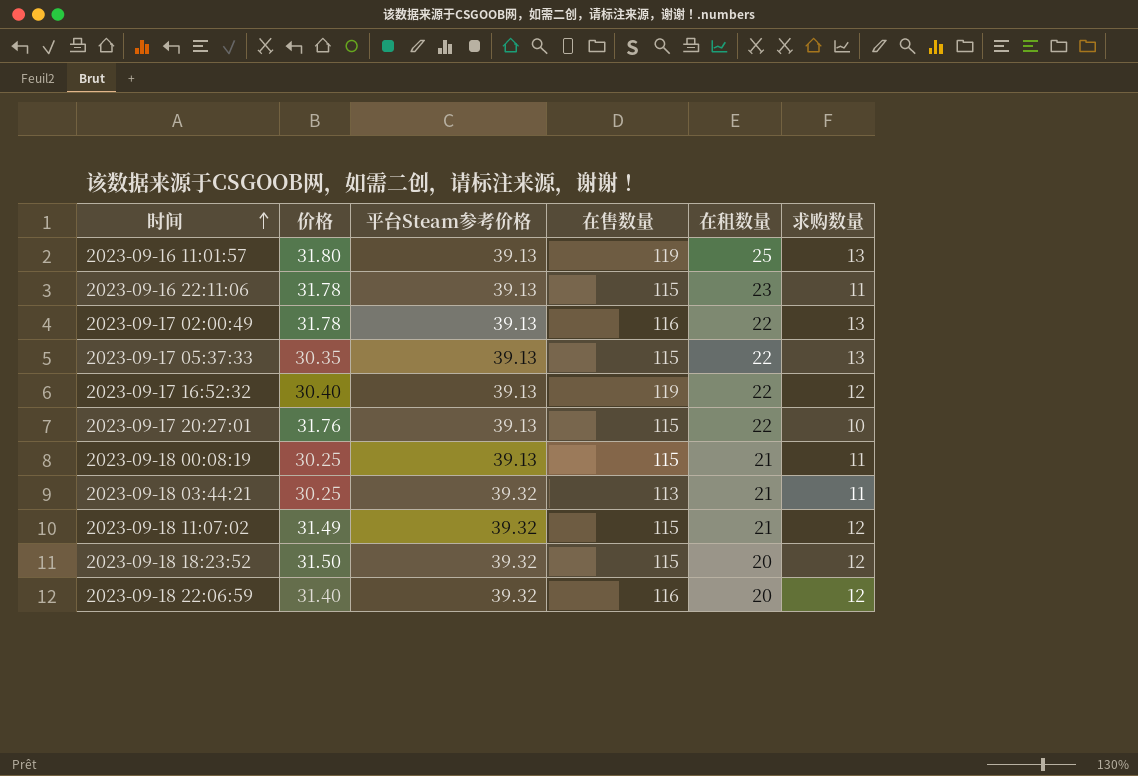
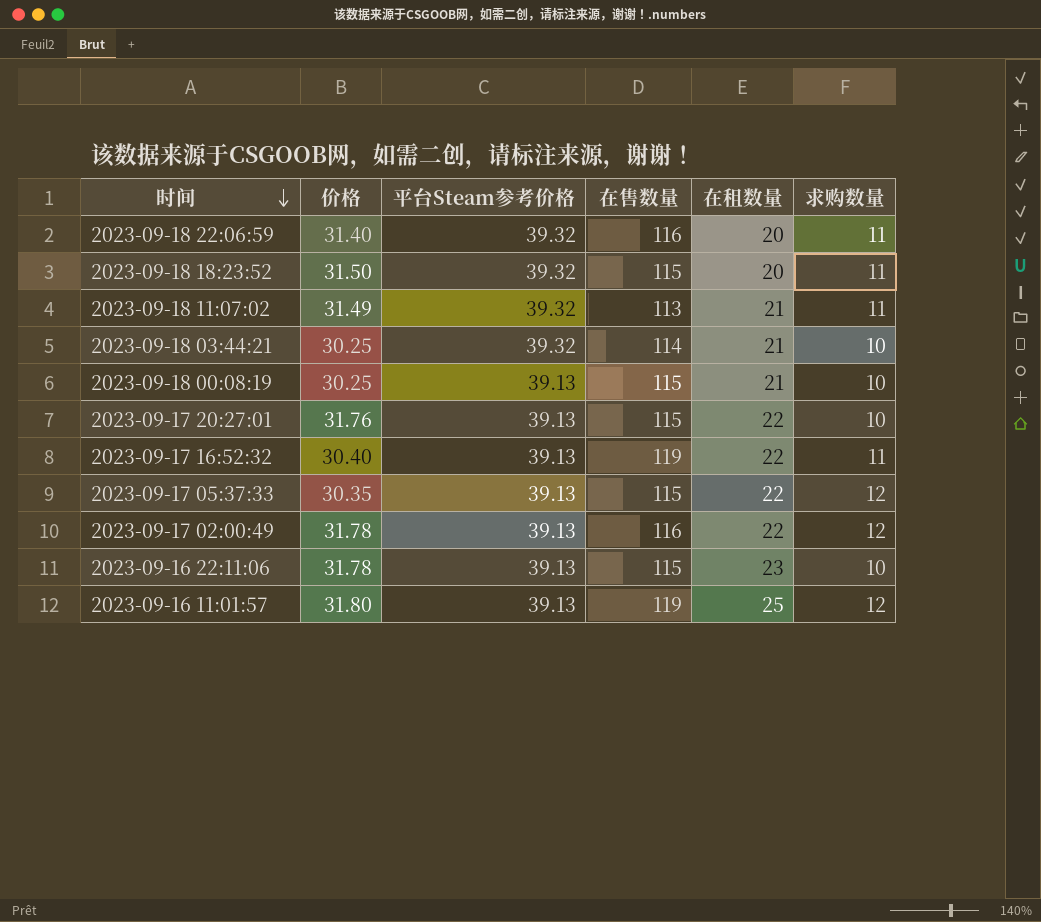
row order: 时间 ascending -> 时间 descending
2023-09-18 22:06:59 | 求购数量: 12 -> 11
2023-09-18 18:23:52 | 求购数量: 12 -> 11
2023-09-18 11:07:02 | 在售数量: 115 -> 113
2023-09-18 11:07:02 | 求购数量: 12 -> 11
2023-09-18 03:44:21 | 在售数量: 113 -> 114
2023-09-18 03:44:21 | 求购数量: 11 -> 10
2023-09-18 00:08:19 | 求购数量: 11 -> 10
2023-09-17 16:52:32 | 求购数量: 12 -> 11
2023-09-17 05:37:33 | 求购数量: 13 -> 12
2023-09-17 02:00:49 | 求购数量: 13 -> 12
2023-09-16 22:11:06 | 求购数量: 11 -> 10
2023-09-16 11:01:57 | 求购数量: 13 -> 12

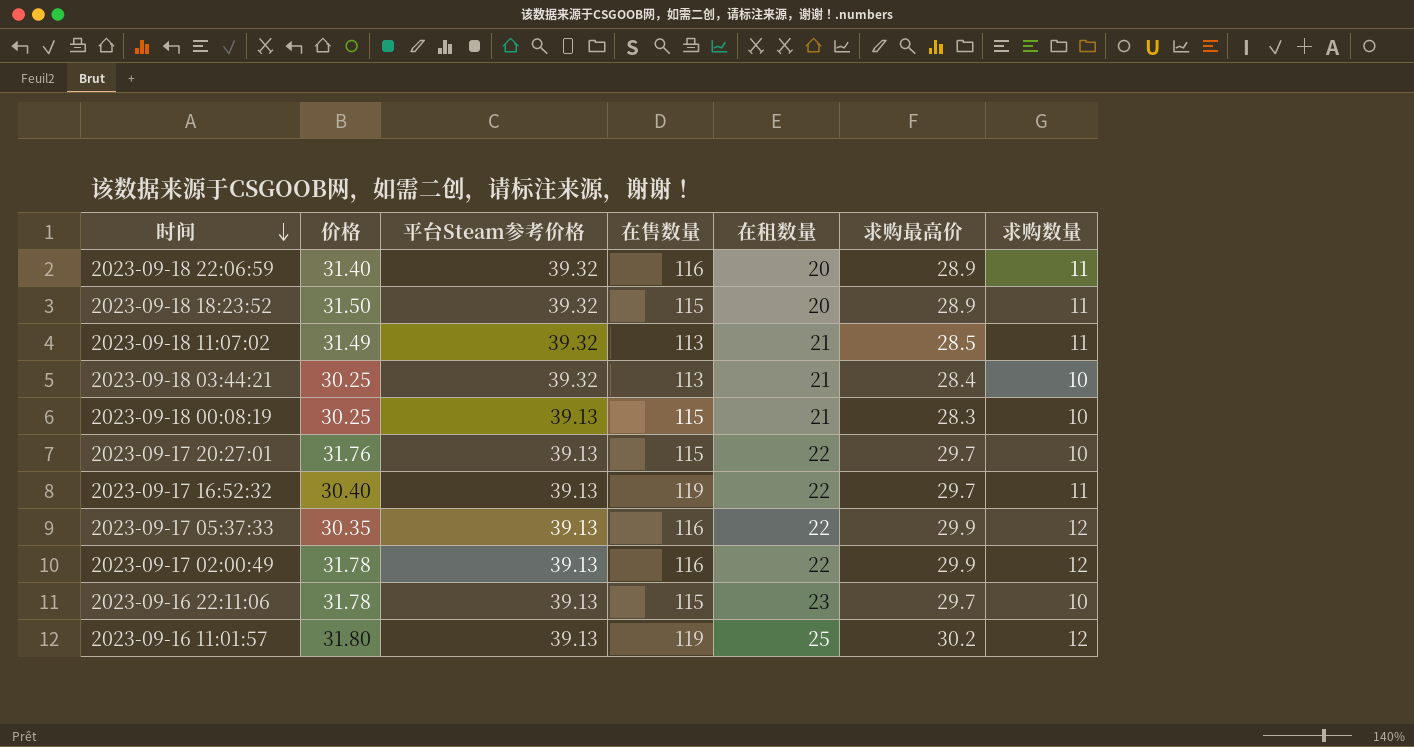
column 求购最高价 | position: none -> 6
2023-09-18 03:44:21 | 在售数量: 114 -> 113
2023-09-17 05:37:33 | 在售数量: 115 -> 116

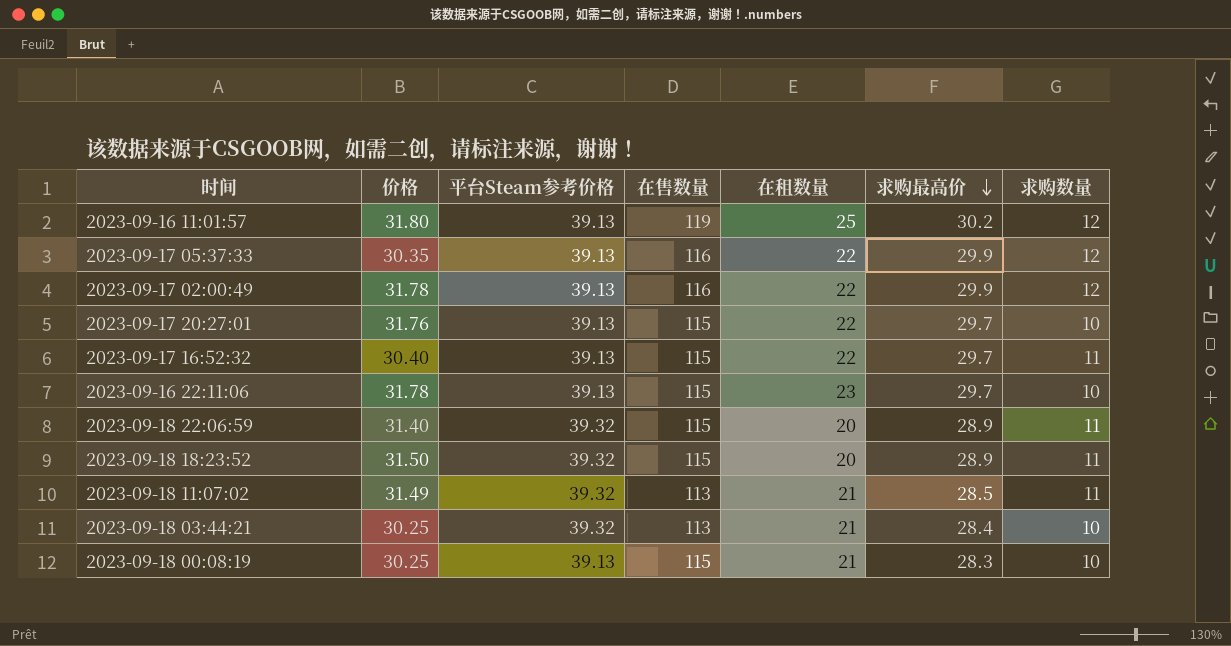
row order: 时间 descending -> 求购最高价 descending
2023-09-17 16:52:32 | 在售数量: 119 -> 115
2023-09-18 22:06:59 | 在售数量: 116 -> 115

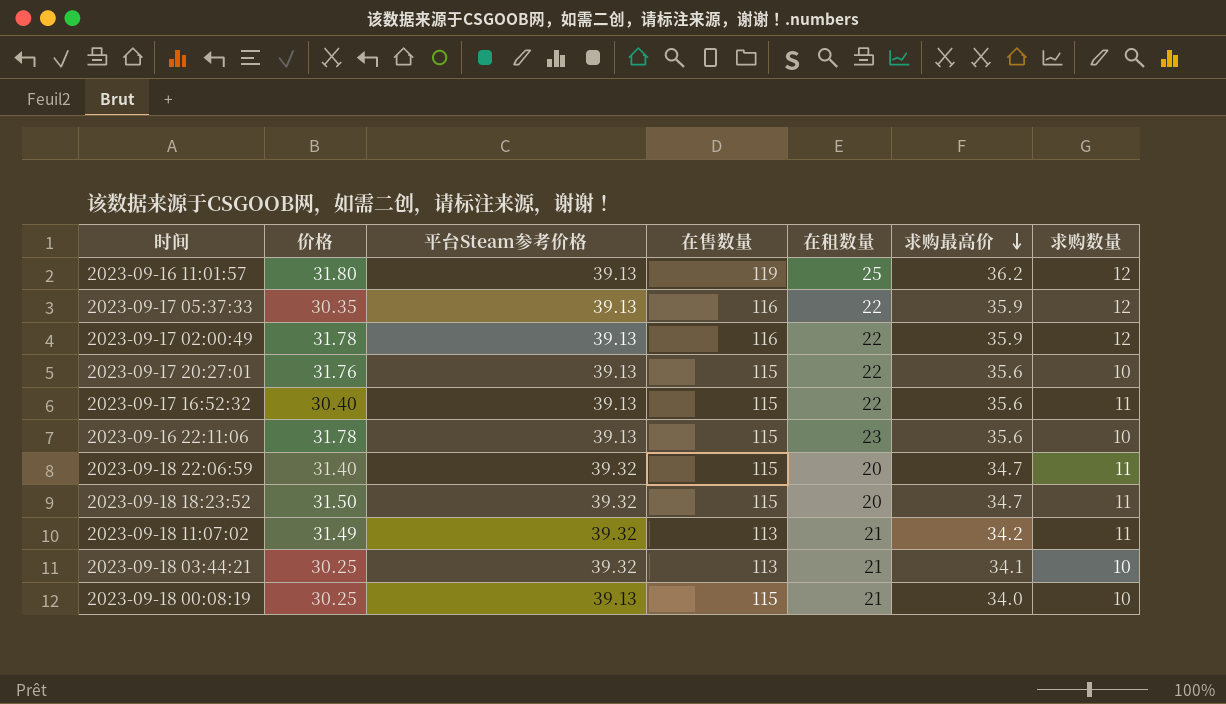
2023-09-16 11:01:57 | 求购最高价: 30.2 -> 36.2
2023-09-17 05:37:33 | 求购最高价: 29.9 -> 35.9
2023-09-17 02:00:49 | 求购最高价: 29.9 -> 35.9
2023-09-17 20:27:01 | 求购最高价: 29.7 -> 35.6
2023-09-17 16:52:32 | 求购最高价: 29.7 -> 35.6
2023-09-16 22:11:06 | 求购最高价: 29.7 -> 35.6
2023-09-18 22:06:59 | 求购最高价: 28.9 -> 34.7
2023-09-18 18:23:52 | 求购最高价: 28.9 -> 34.7
2023-09-18 11:07:02 | 求购最高价: 28.5 -> 34.2
2023-09-18 03:44:21 | 求购最高价: 28.4 -> 34.1
2023-09-18 00:08:19 | 求购最高价: 28.3 -> 34.0

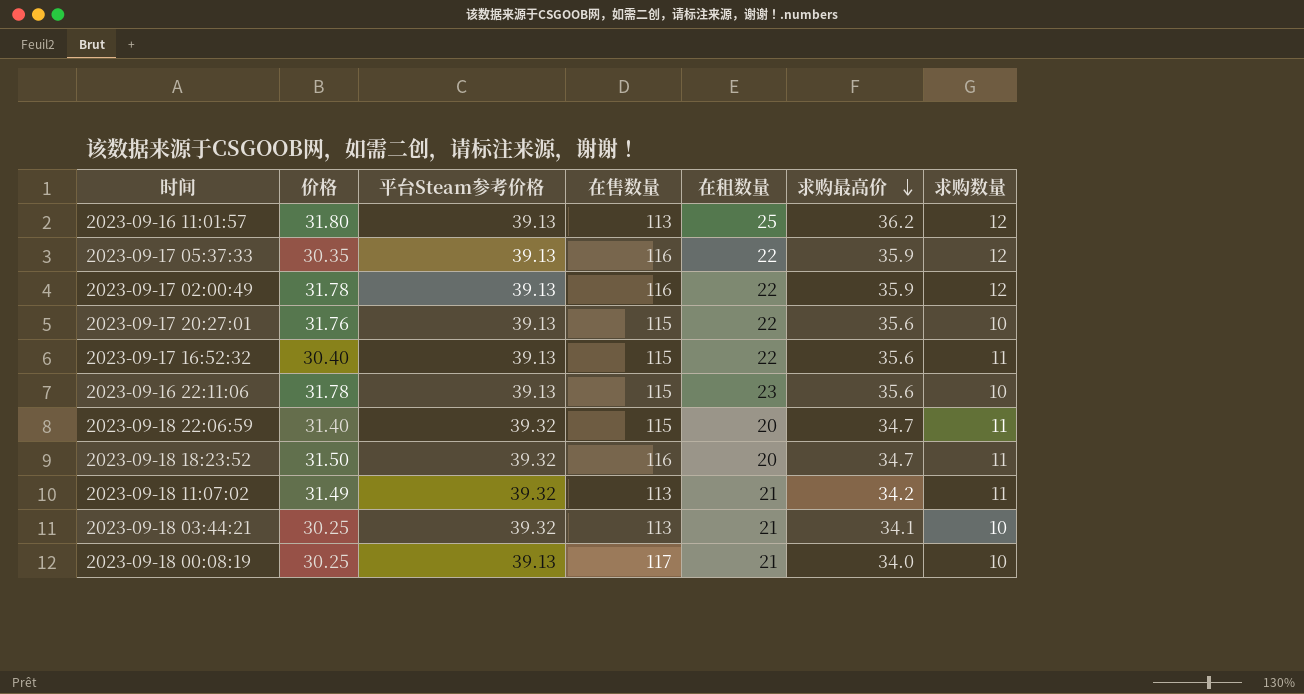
2023-09-16 11:01:57 | 在售数量: 119 -> 113
2023-09-18 18:23:52 | 在售数量: 115 -> 116
2023-09-18 00:08:19 | 在售数量: 115 -> 117

